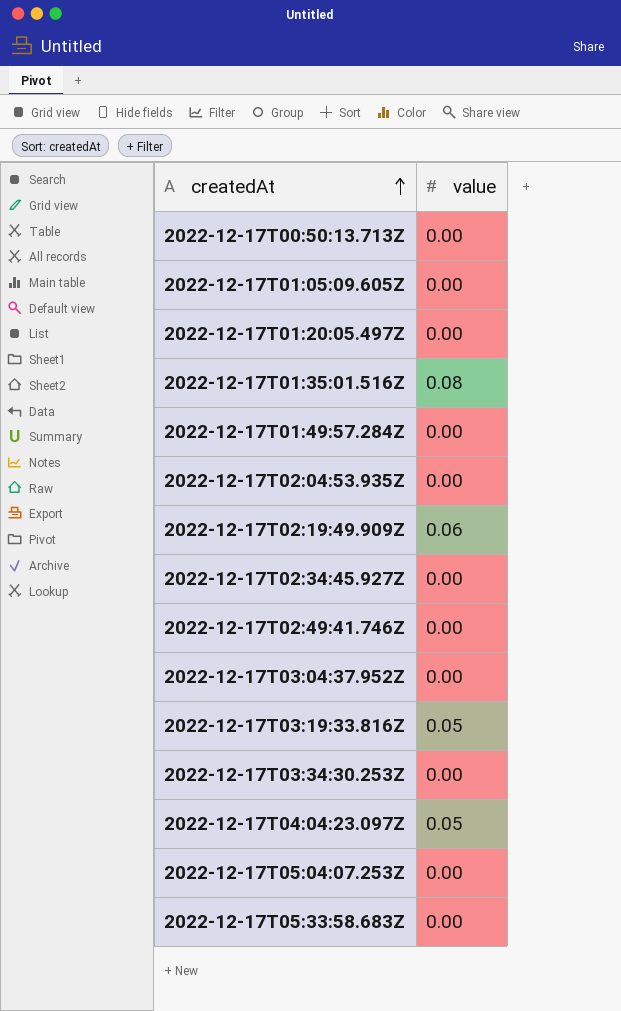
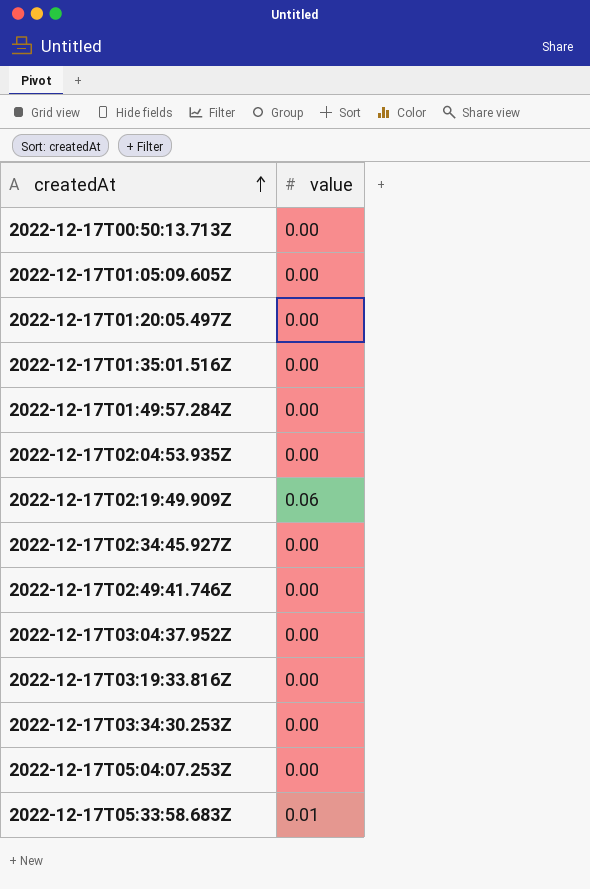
row 2022-12-17T04:04:23.097Z: 0.05 -> none
2022-12-17T01:35:01.516Z | value: 0.08 -> 0.00
2022-12-17T03:19:33.816Z | value: 0.05 -> 0.00
2022-12-17T05:33:58.683Z | value: 0.00 -> 0.01

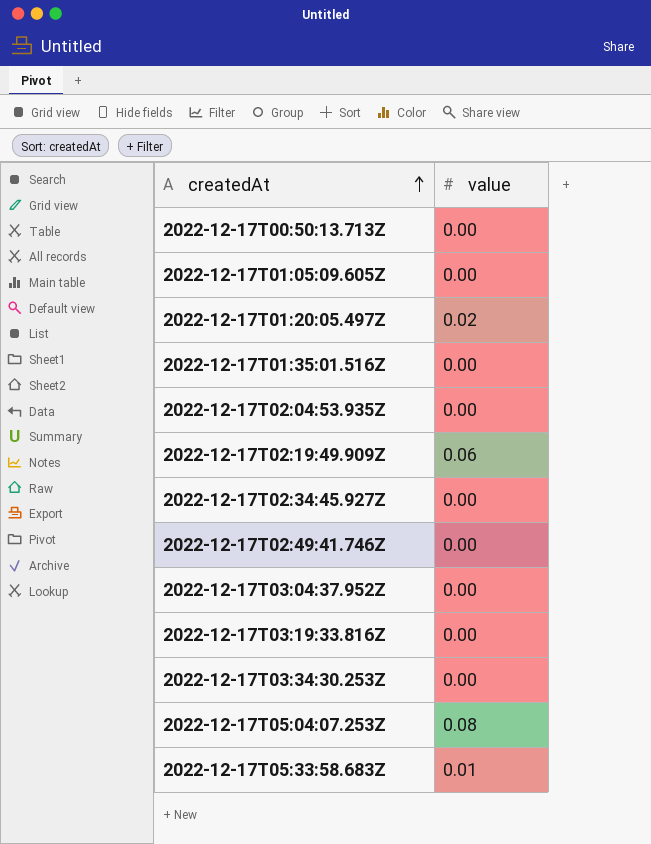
row 2022-12-17T01:49:57.284Z: 0.00 -> none
2022-12-17T01:20:05.497Z | value: 0.00 -> 0.02
2022-12-17T05:04:07.253Z | value: 0.00 -> 0.08

